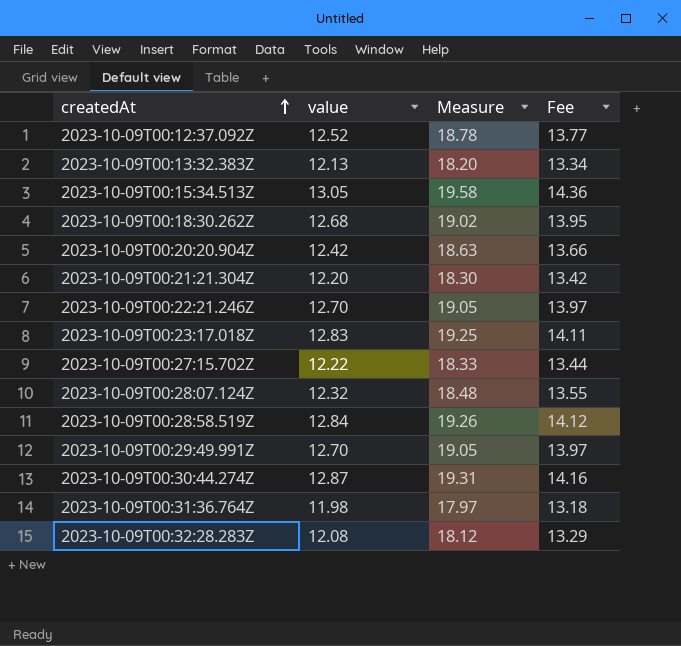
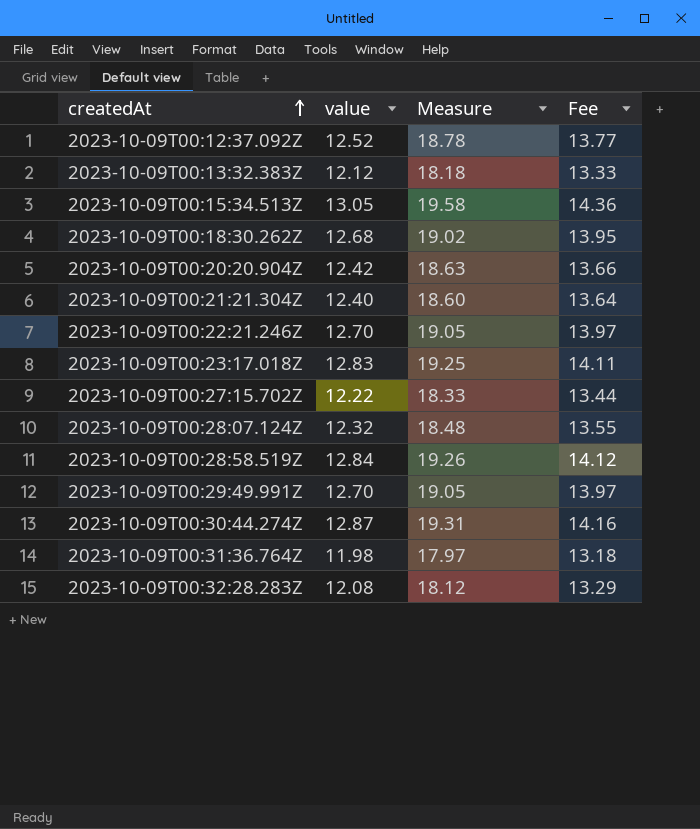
2023-10-09T00:13:32.383Z | value: 12.13 -> 12.12
2023-10-09T00:13:32.383Z | Measure: 18.20 -> 18.18
2023-10-09T00:13:32.383Z | Fee: 13.34 -> 13.33
2023-10-09T00:21:21.304Z | value: 12.20 -> 12.40
2023-10-09T00:21:21.304Z | Measure: 18.30 -> 18.60
2023-10-09T00:21:21.304Z | Fee: 13.42 -> 13.64

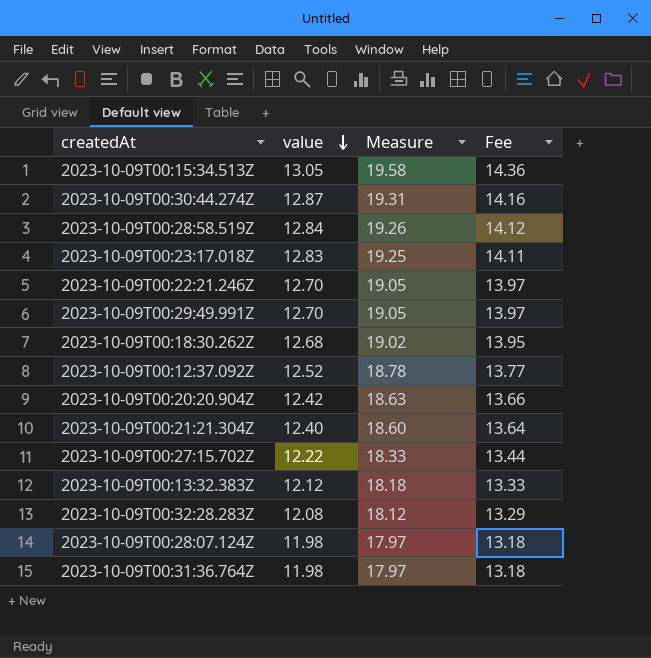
row order: createdAt ascending -> value descending
2023-10-09T00:28:07.124Z | value: 12.32 -> 11.98
2023-10-09T00:28:07.124Z | Measure: 18.48 -> 17.97
2023-10-09T00:28:07.124Z | Fee: 13.55 -> 13.18

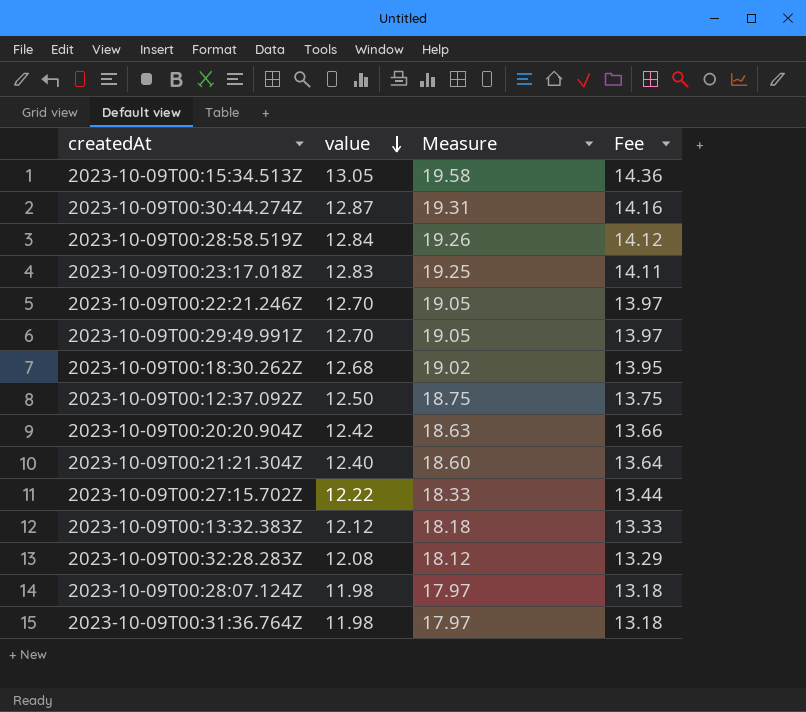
2023-10-09T00:12:37.092Z | value: 12.52 -> 12.50
2023-10-09T00:12:37.092Z | Measure: 18.78 -> 18.75
2023-10-09T00:12:37.092Z | Fee: 13.77 -> 13.75

